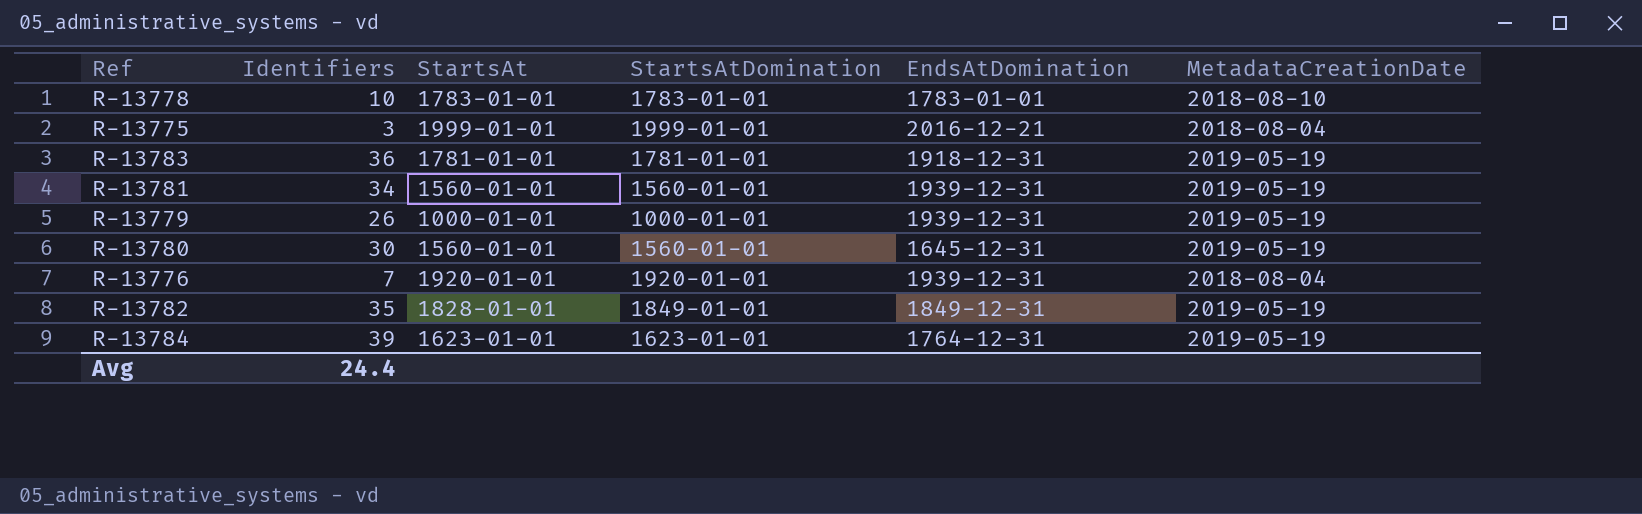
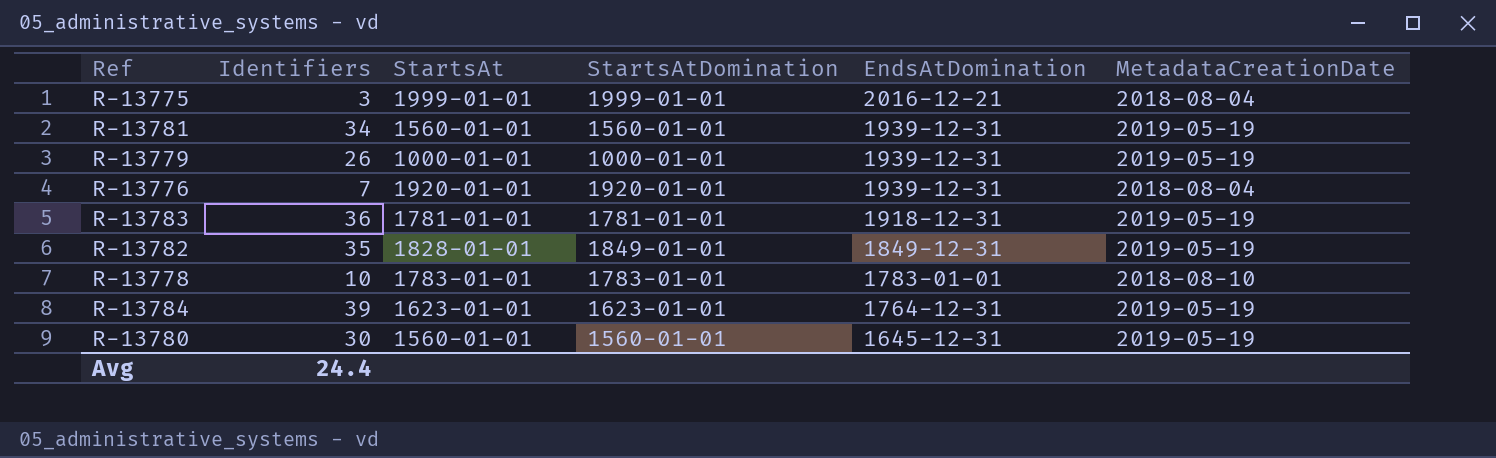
row order: none -> EndsAtDomination descending

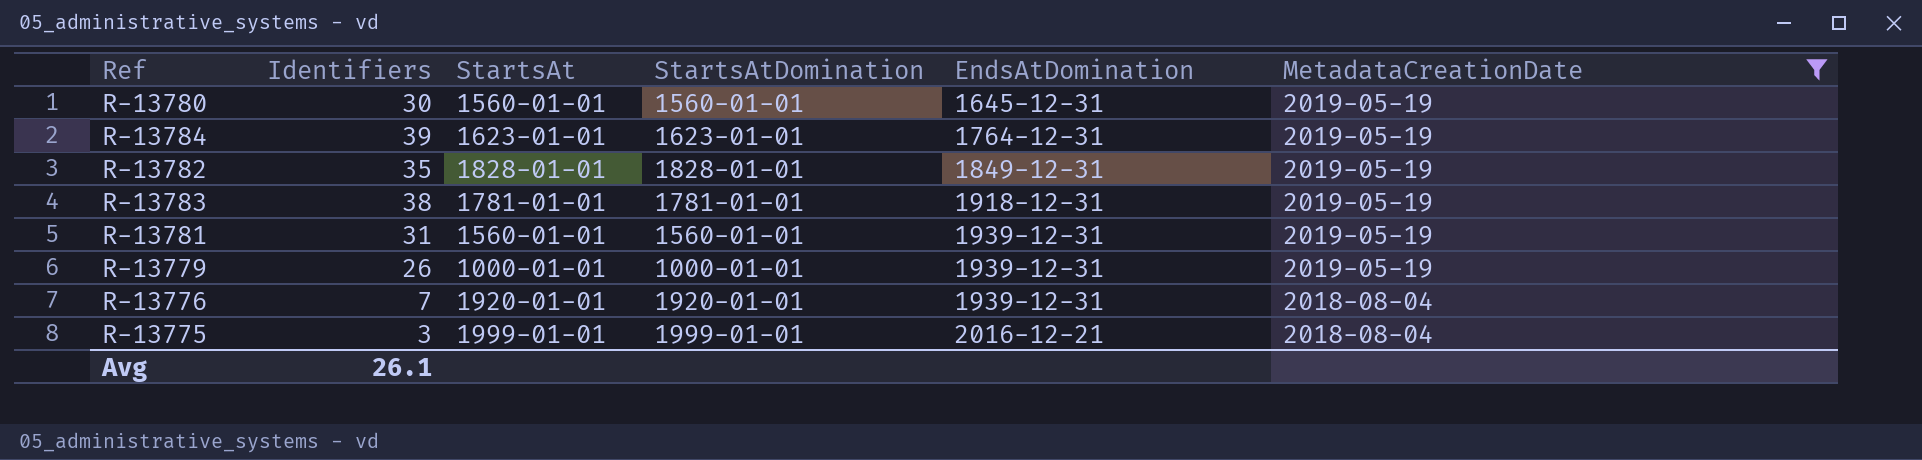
filter: none -> MetadataCreationDate != 2018-08-10
row order: EndsAtDomination descending -> EndsAtDomination ascending
R-13782 | StartsAtDomination: 1849-01-01 -> 1828-01-01
R-13783 | Identifiers: 36 -> 38
R-13781 | Identifiers: 34 -> 31
Avg | Identifiers: 24.4 -> 26.1

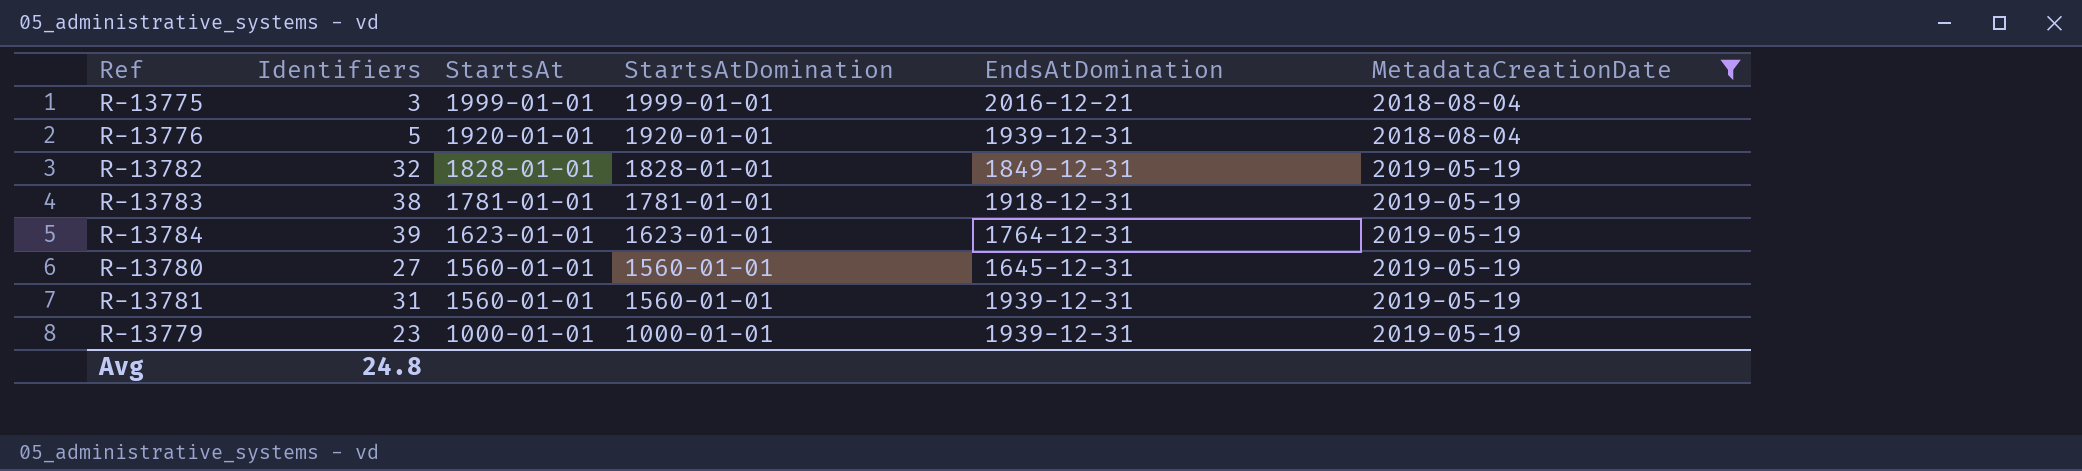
row order: EndsAtDomination ascending -> StartsAt descending
R-13776 | Identifiers: 7 -> 5
R-13782 | Identifiers: 35 -> 32
R-13780 | Identifiers: 30 -> 27
R-13779 | Identifiers: 26 -> 23
Avg | Identifiers: 26.1 -> 24.8

